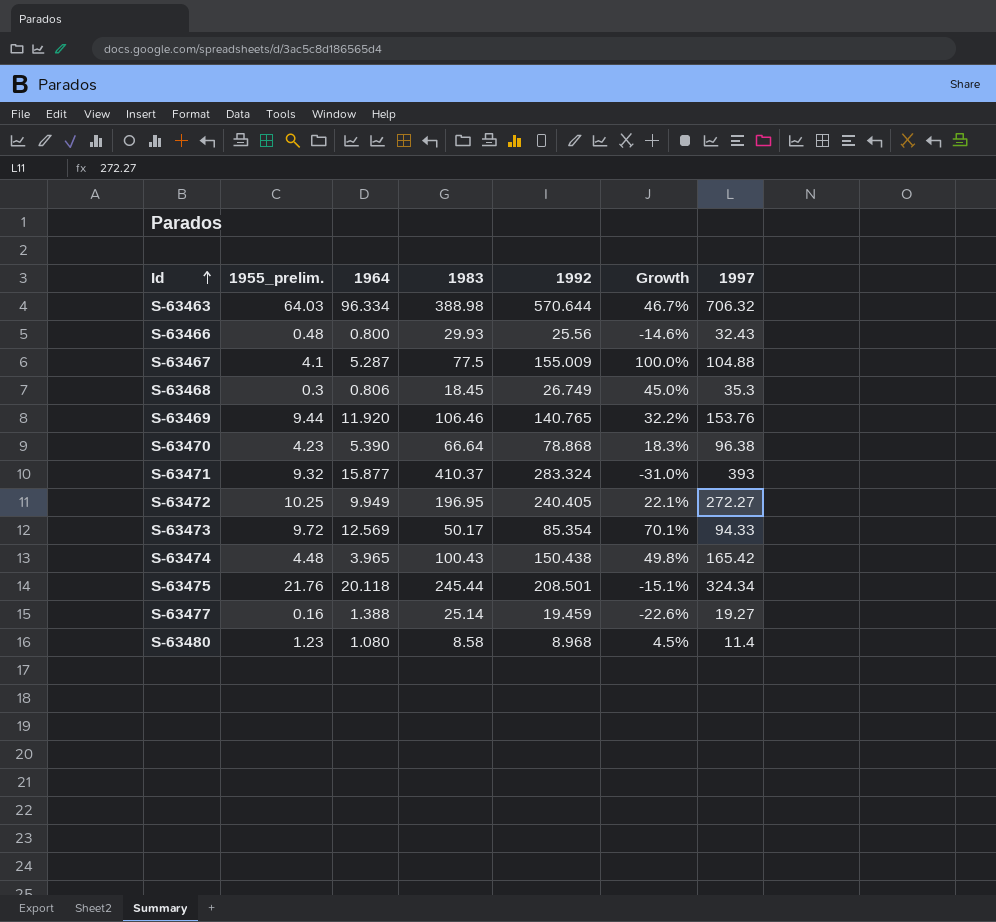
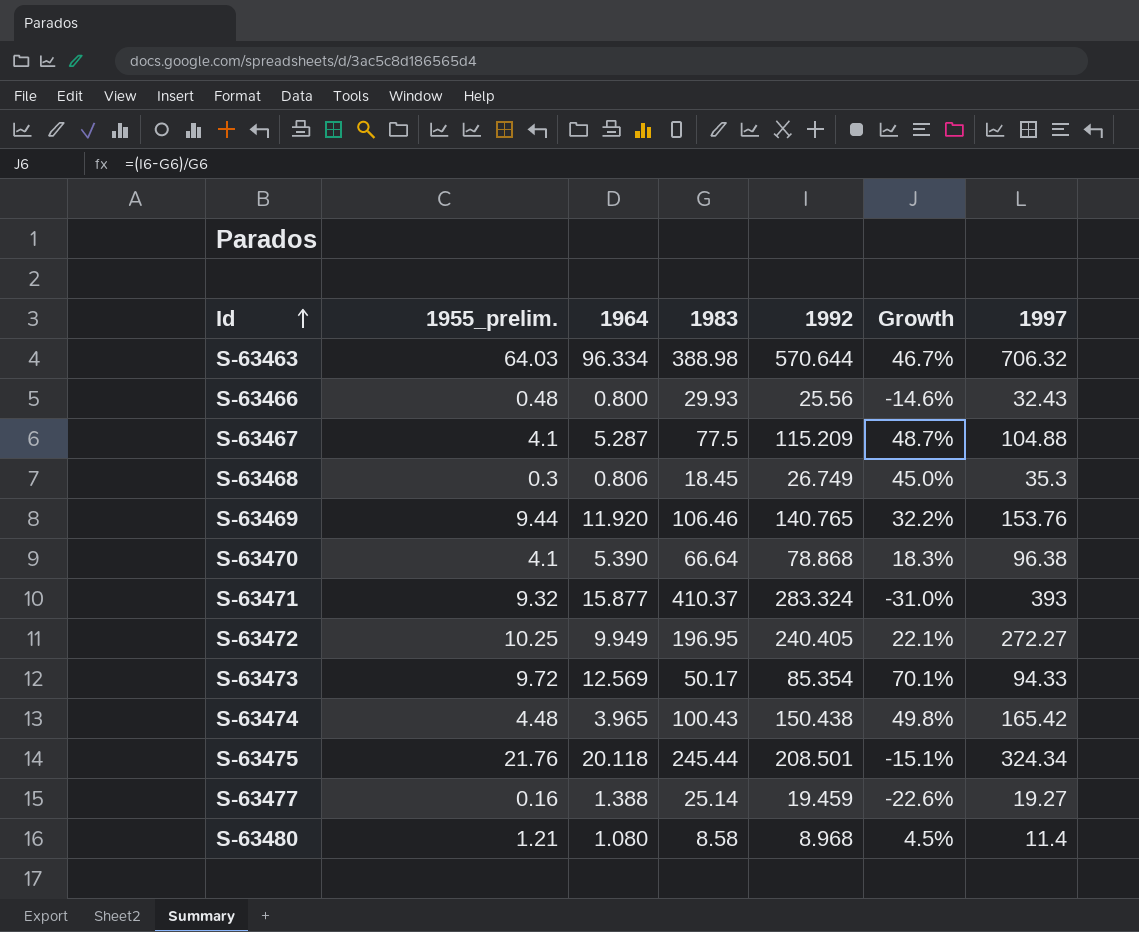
S-63467 | 1992: 155.009 -> 115.209
S-63467 | Growth: 100.0% -> 48.7%
S-63470 | 1955_prelim.: 4.23 -> 4.1
S-63480 | 1955_prelim.: 1.23 -> 1.21

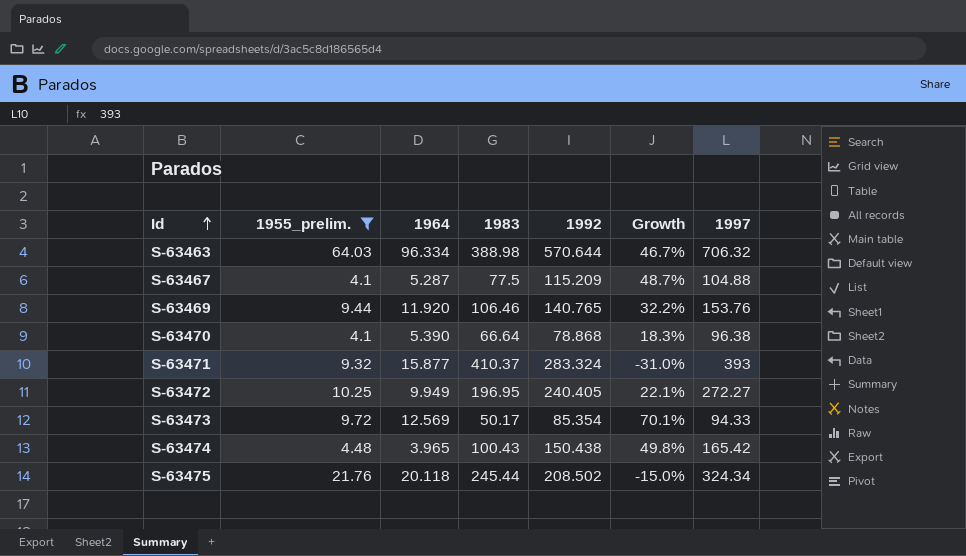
filter: none -> 1955_prelim. >= 4.1
S-63475 | 1992: 208.501 -> 208.502
S-63475 | Growth: -15.1% -> -15.0%

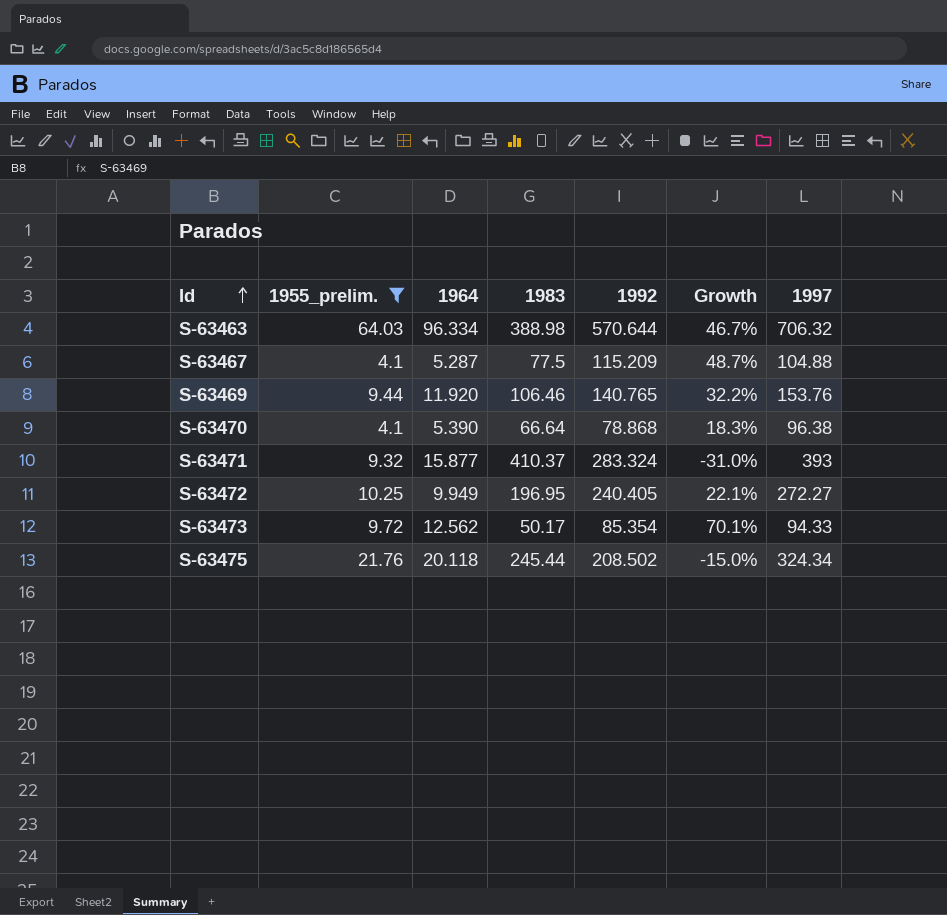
row S-63474: 4.48 | 3.965 | 100.43 | 150.438 | 49.8% | 165.42 -> none
S-63473 | 1964: 12.569 -> 12.562

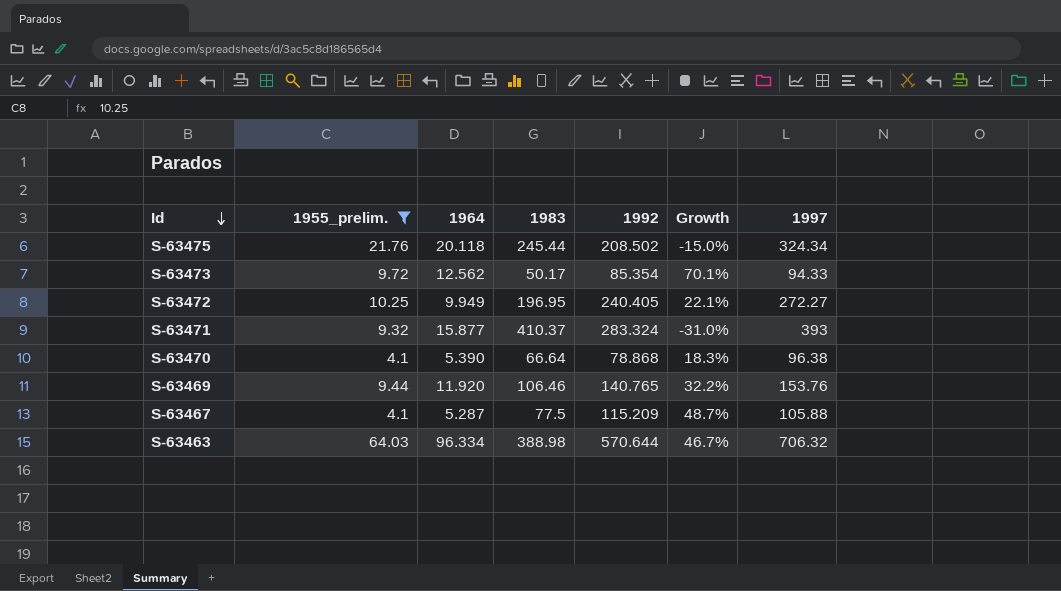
row order: Id ascending -> Id descending
S-63467 | 1997: 104.88 -> 105.88

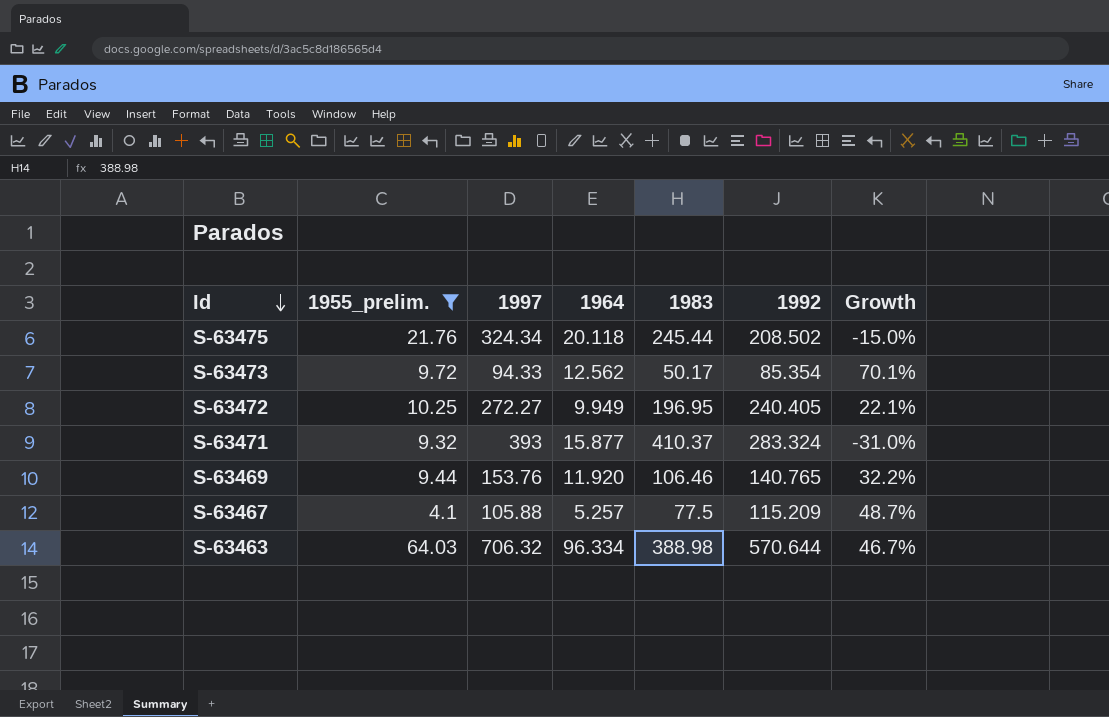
column 1997 | position: 7 -> 3
row S-63470: 4.1 | 5.390 | 66.64 | 78.868 | 18.3% | 96.38 -> none
S-63467 | 1964: 5.287 -> 5.257

